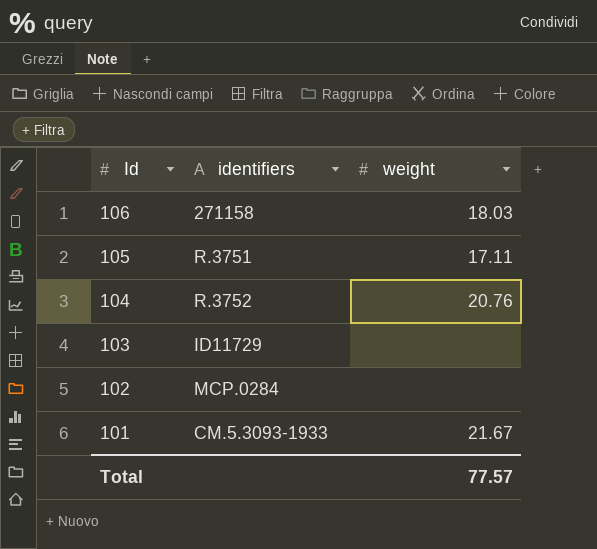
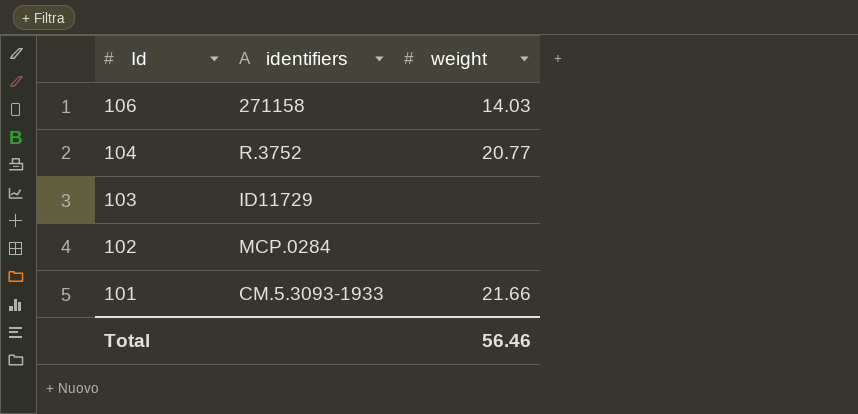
row 105: R.3751 | 17.11 -> none
106 | weight: 18.03 -> 14.03
104 | weight: 20.76 -> 20.77
101 | weight: 21.67 -> 21.66
Total | weight: 77.57 -> 56.46

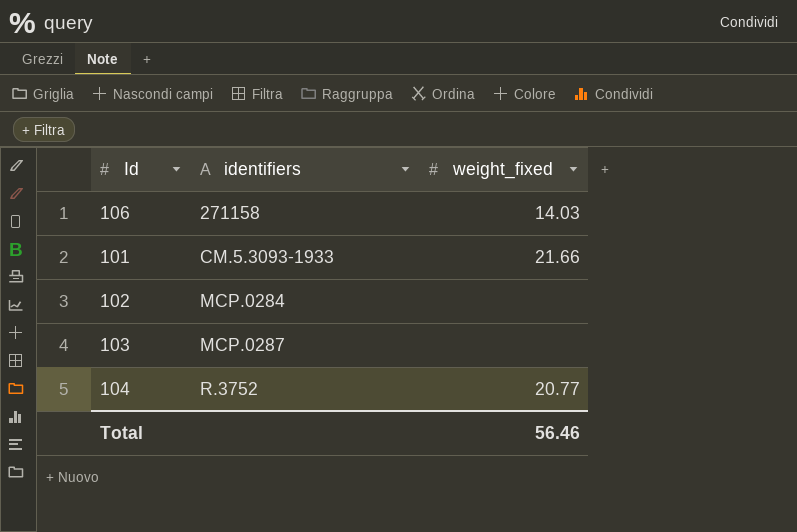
row order: Id descending -> identifiers ascending
column name: weight -> weight_fixed
103 | identifiers: ID11729 -> MCP.0287

